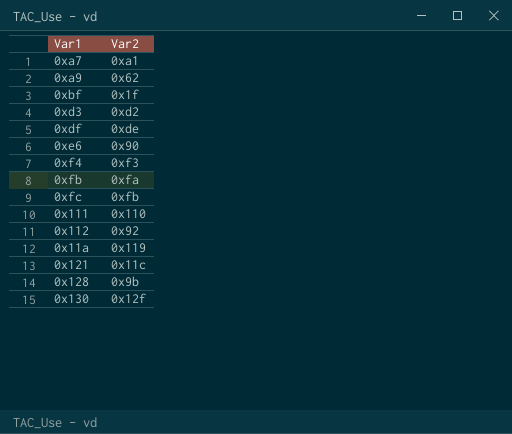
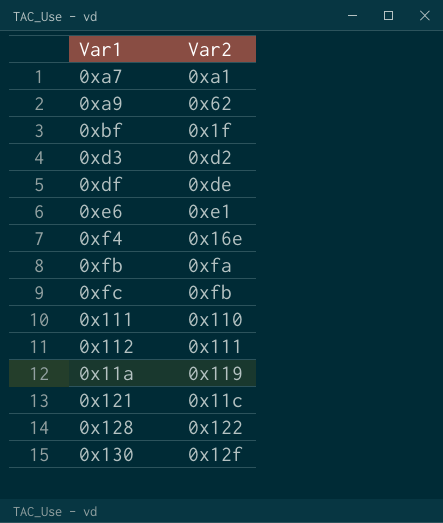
0xe6 | Var2: 0x90 -> 0xe1
0xf4 | Var2: 0xf3 -> 0x16e
0x112 | Var2: 0x92 -> 0x111
0x128 | Var2: 0x9b -> 0x122

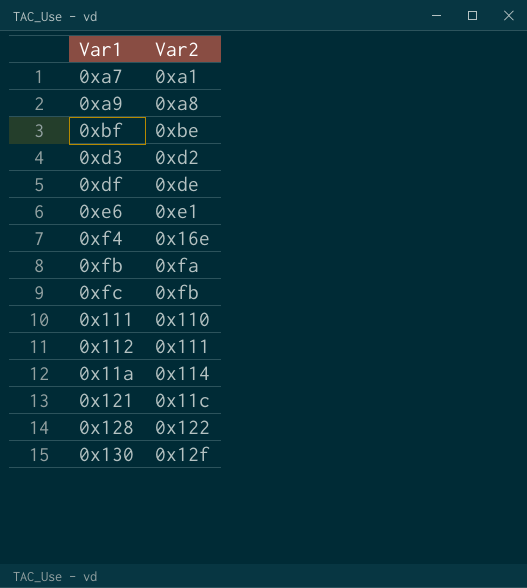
0xa9 | Var2: 0x62 -> 0xa8
0xbf | Var2: 0x1f -> 0xbe
0x11a | Var2: 0x119 -> 0x114

